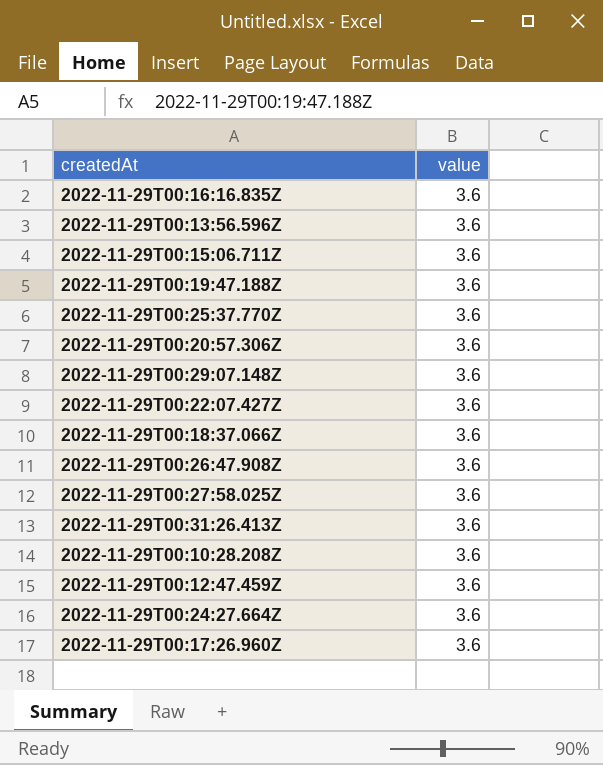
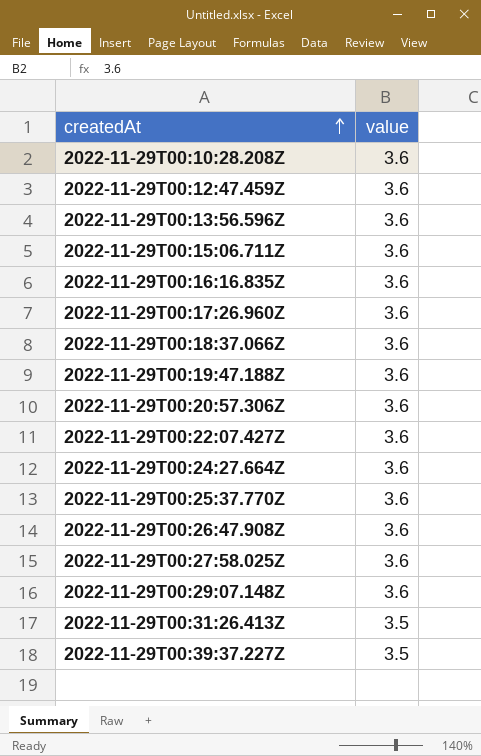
row order: none -> createdAt ascending
2022-11-29T00:31:26.413Z | value: 3.6 -> 3.5
row 2022-11-29T00:39:37.227Z: none -> 3.5

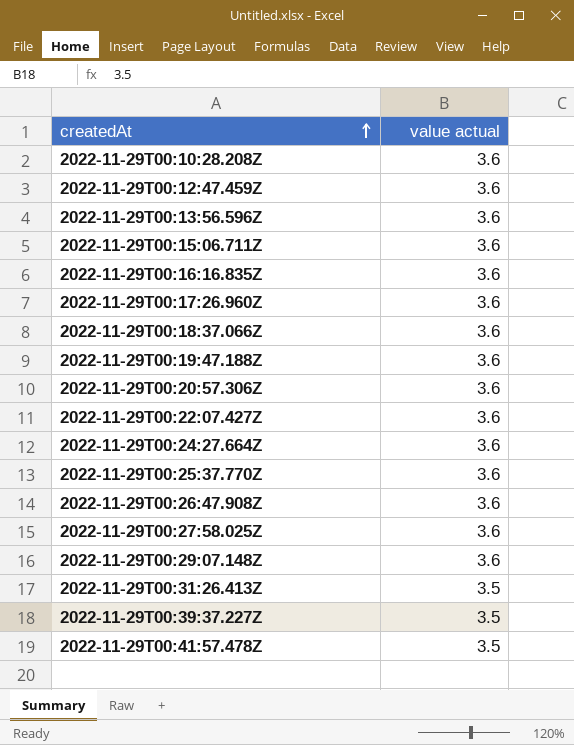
column name: value -> value actual
row 2022-11-29T00:41:57.478Z: none -> 3.5

